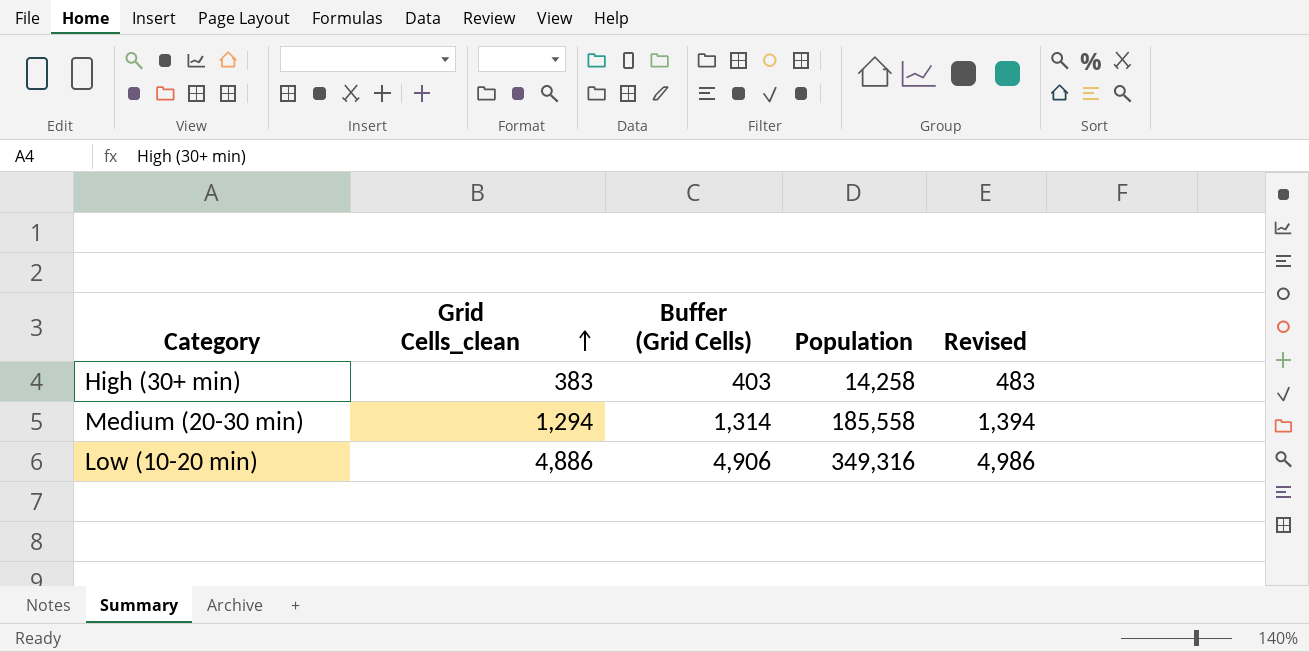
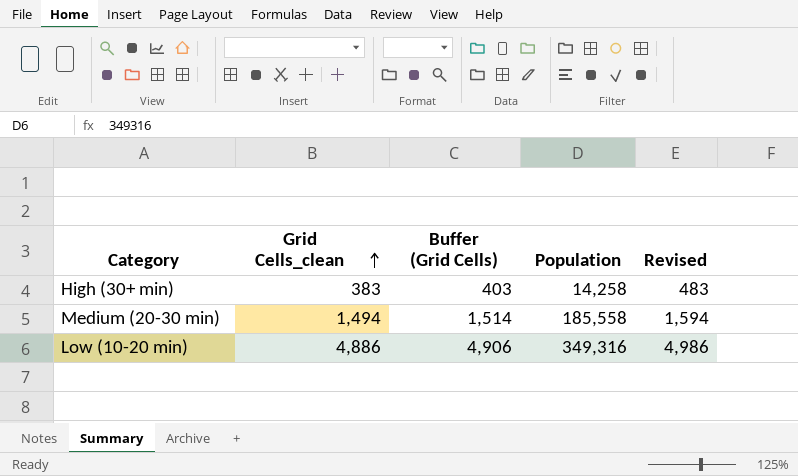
Medium (20-30 min) | Grid Cells_clean: 1,294 -> 1,494
Medium (20-30 min) | Buffer (Grid Cells): 1,314 -> 1,514
Medium (20-30 min) | Revised: 1,394 -> 1,594

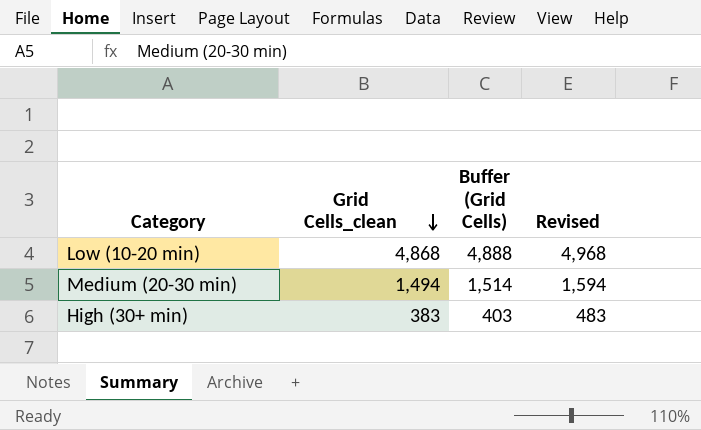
row order: Grid Cells_clean ascending -> Grid Cells_clean descending
column Population | position: 4 -> none
Low (10-20 min) | Grid Cells_clean: 4,886 -> 4,868
Low (10-20 min) | Buffer (Grid Cells): 4,906 -> 4,888
Low (10-20 min) | Revised: 4,986 -> 4,968

